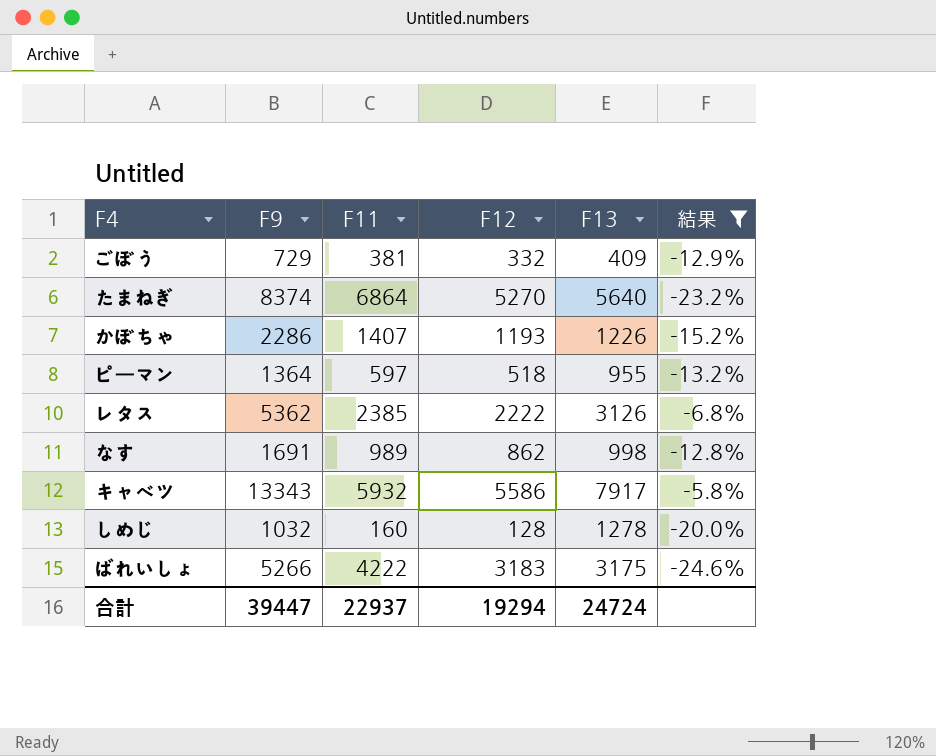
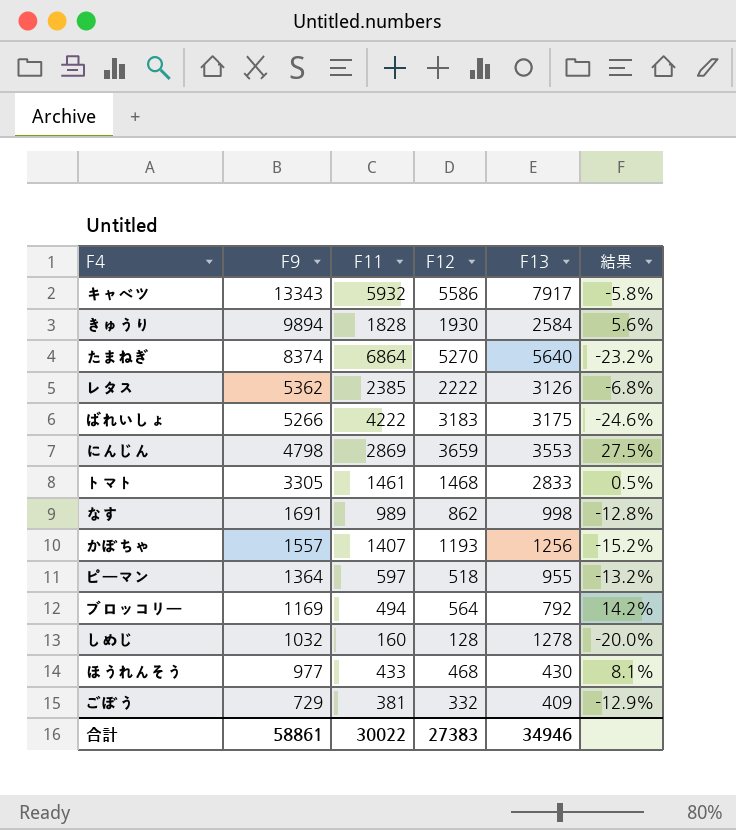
filter: 結果 <= -5.8% -> none
row order: none -> F9 descending
かぼちゃ | F9: 2286 -> 1557
かぼちゃ | F13: 1226 -> 1256
合計 | F9: 39447 -> 58861
合計 | F11: 22937 -> 30022
合計 | F12: 19294 -> 27383
合計 | F13: 24724 -> 34946

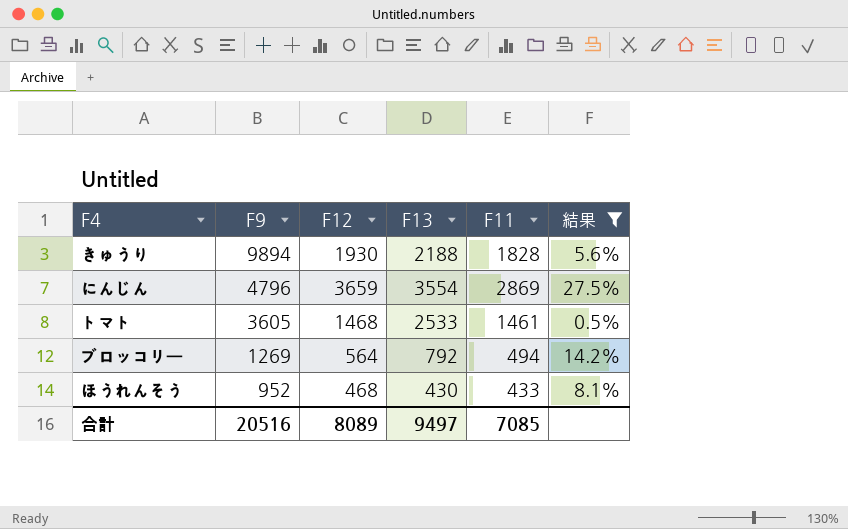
filter: none -> 結果 >= 0.5%
column F11 | position: 3 -> 5
きゅうり | F13: 2584 -> 2188
にんじん | F9: 4798 -> 4796
にんじん | F13: 3553 -> 3554
トマト | F9: 3305 -> 3605
トマト | F13: 2833 -> 2533
ブロッコリー | F9: 1169 -> 1269
ほうれんそう | F9: 977 -> 952
合計 | F9: 58861 -> 20516
合計 | F12: 27383 -> 8089
合計 | F13: 34946 -> 9497
合計 | F11: 30022 -> 7085

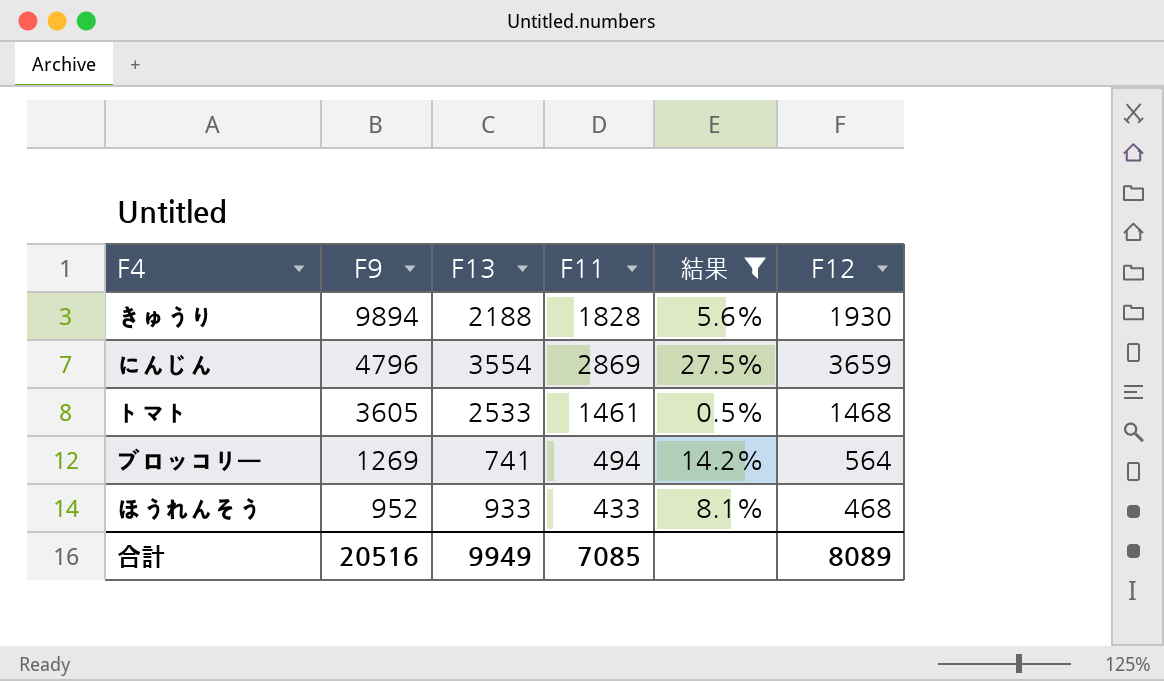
column F12 | position: 3 -> 6
ブロッコリー | F13: 792 -> 741
ほうれんそう | F13: 430 -> 933
合計 | F13: 9497 -> 9949

